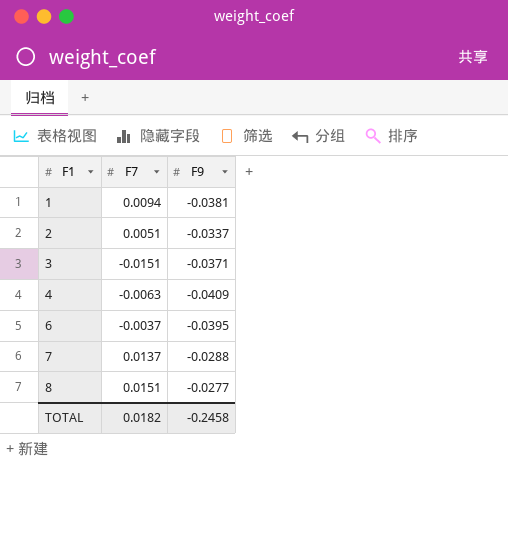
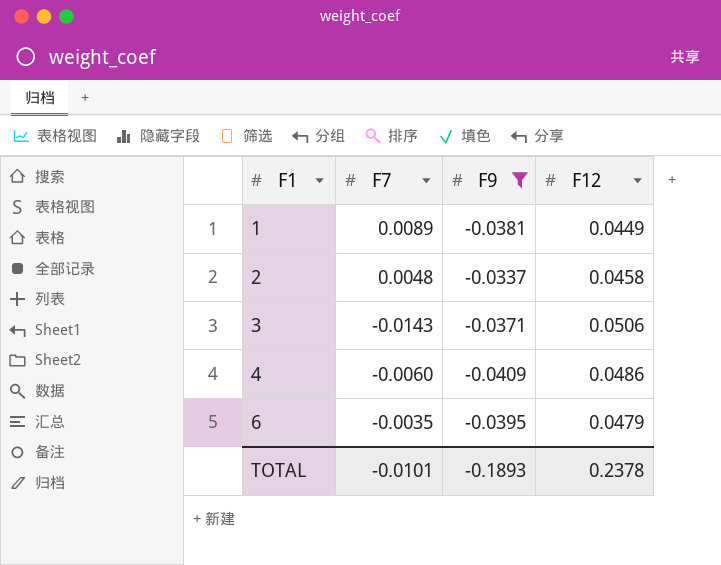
filter: none -> F9 <= -0.0337
column F12 | position: none -> 4
1 | F7: 0.0094 -> 0.0089
2 | F7: 0.0051 -> 0.0048
3 | F7: -0.0151 -> -0.0143
4 | F7: -0.0063 -> -0.0060
6 | F7: -0.0037 -> -0.0035
TOTAL | F7: 0.0182 -> -0.0101
TOTAL | F9: -0.2458 -> -0.1893

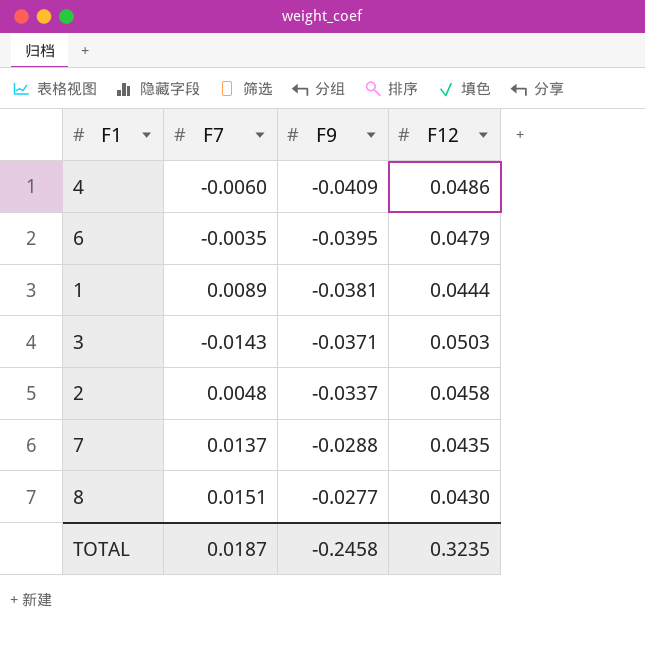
filter: F9 <= -0.0337 -> none
row order: F1 ascending -> F9 ascending
1 | F12: 0.0449 -> 0.0444
3 | F12: 0.0506 -> 0.0503
TOTAL | F7: -0.0101 -> 0.0187
TOTAL | F9: -0.1893 -> -0.2458
TOTAL | F12: 0.2378 -> 0.3235

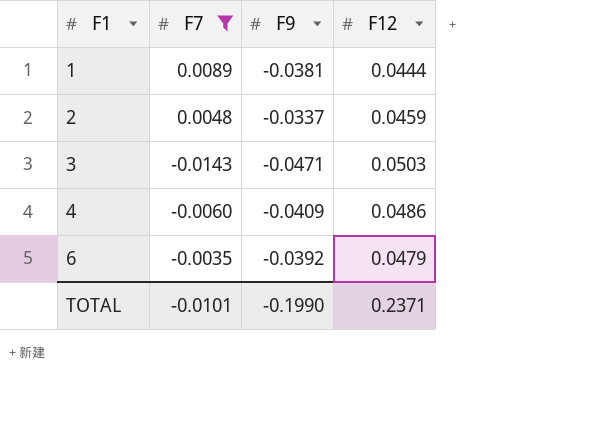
filter: none -> F7 <= 0.0089
row order: F9 ascending -> F1 ascending
2 | F12: 0.0458 -> 0.0459
3 | F9: -0.0371 -> -0.0471
6 | F9: -0.0395 -> -0.0392
TOTAL | F7: 0.0187 -> -0.0101
TOTAL | F9: -0.2458 -> -0.1990
TOTAL | F12: 0.3235 -> 0.2371

